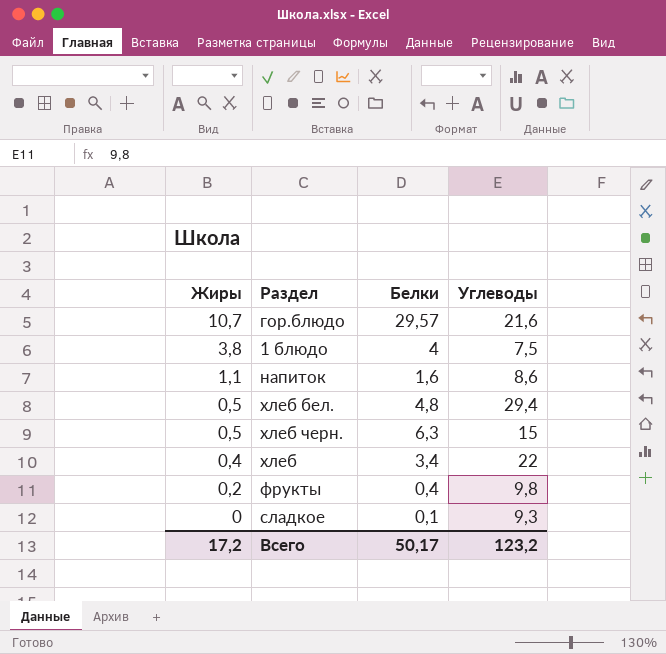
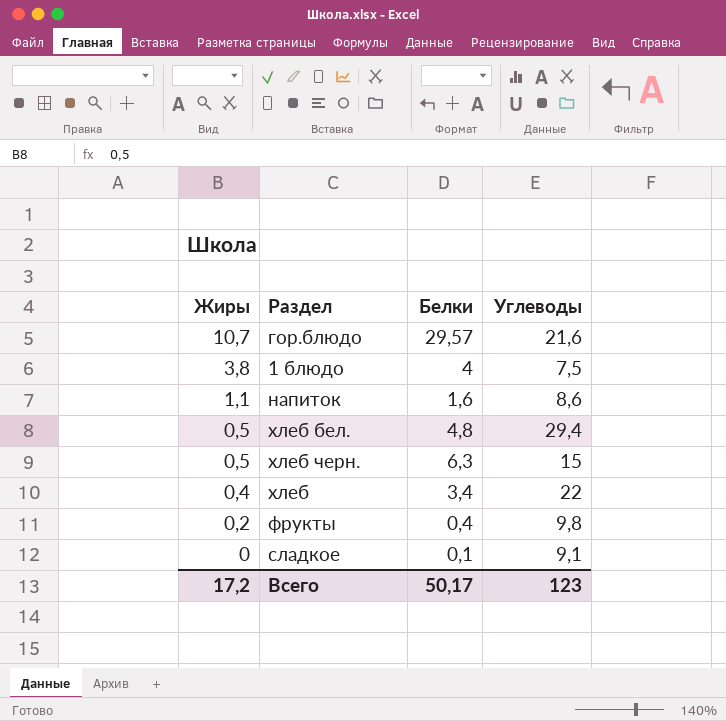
сладкое | Углеводы: 9,3 -> 9,1
Всего | Углеводы: 123,2 -> 123

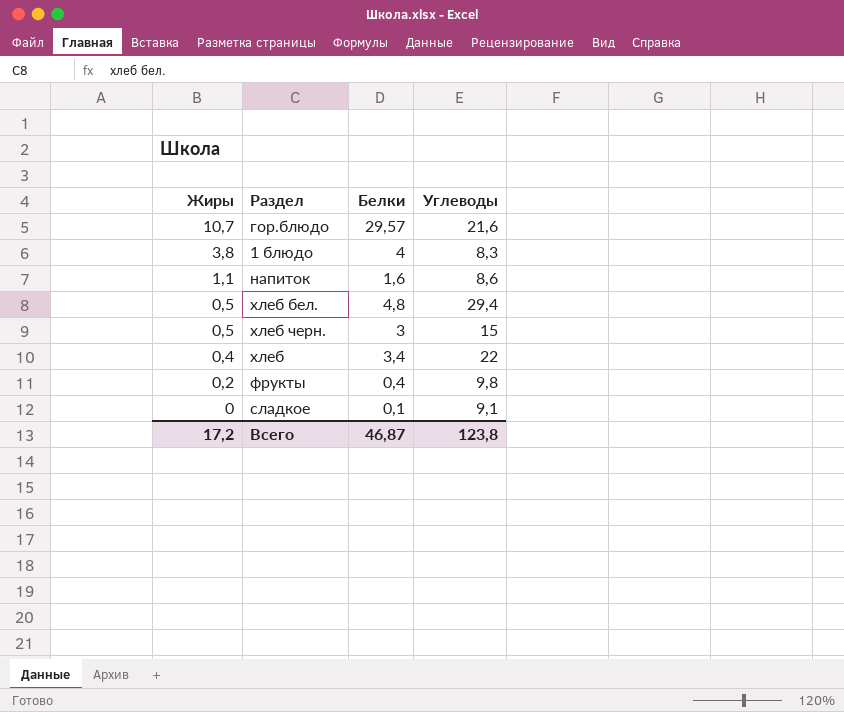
1 блюдо | Углеводы: 7,5 -> 8,3
хлеб черн. | Белки: 6,3 -> 3
Всего | Белки: 50,17 -> 46,87
Всего | Углеводы: 123 -> 123,8

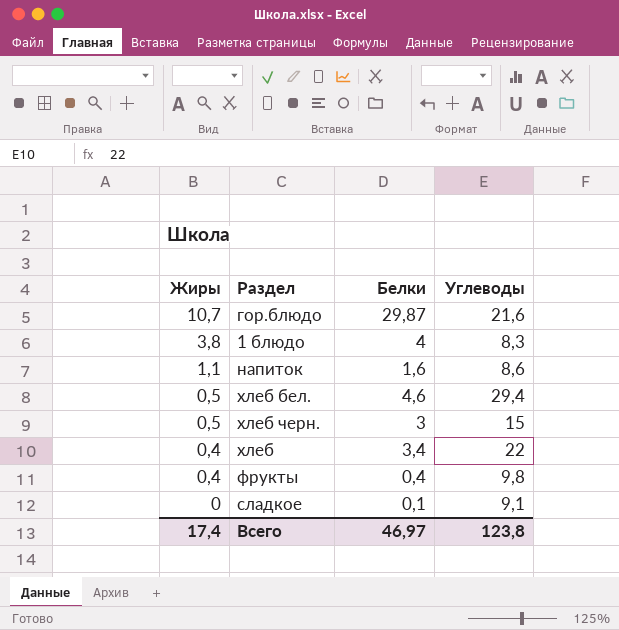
гор.блюдо | Белки: 29,57 -> 29,87
хлеб бел. | Белки: 4,8 -> 4,6
фрукты | Жиры: 0,2 -> 0,4
Всего | Жиры: 17,2 -> 17,4
Всего | Белки: 46,87 -> 46,97

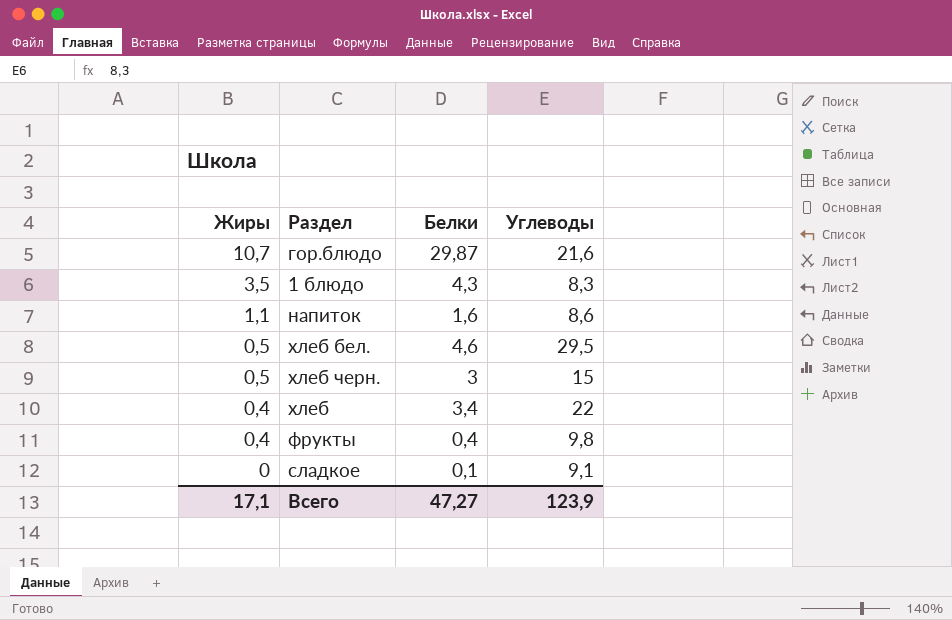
1 блюдо | Жиры: 3,8 -> 3,5
1 блюдо | Белки: 4 -> 4,3
хлеб бел. | Углеводы: 29,4 -> 29,5
Всего | Жиры: 17,4 -> 17,1
Всего | Белки: 46,97 -> 47,27
Всего | Углеводы: 123,8 -> 123,9

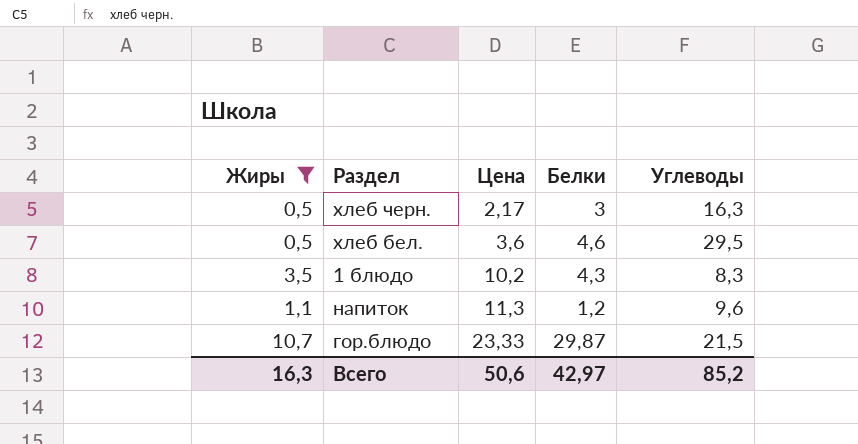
filter: none -> Жиры >= 0,5
row order: Жиры descending -> Цена ascending
column Цена | position: none -> 3
хлеб черн. | Углеводы: 15 -> 16,3
напиток | Белки: 1,6 -> 1,2
напиток | Углеводы: 8,6 -> 9,6
гор.блюдо | Углеводы: 21,6 -> 21,5
Всего | Жиры: 17,1 -> 16,3
Всего | Белки: 47,27 -> 42,97
Всего | Углеводы: 123,9 -> 85,2

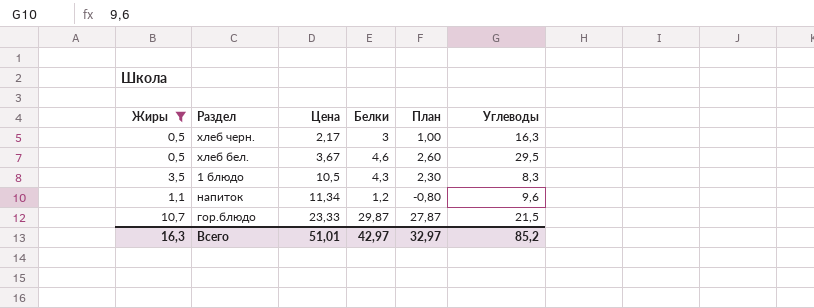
column План | formula: none -> [Белки] - 2
хлеб бел. | Цена: 3,6 -> 3,67
1 блюдо | Цена: 10,2 -> 10,5
напиток | Цена: 11,3 -> 11,34
Всего | Цена: 50,6 -> 51,01

